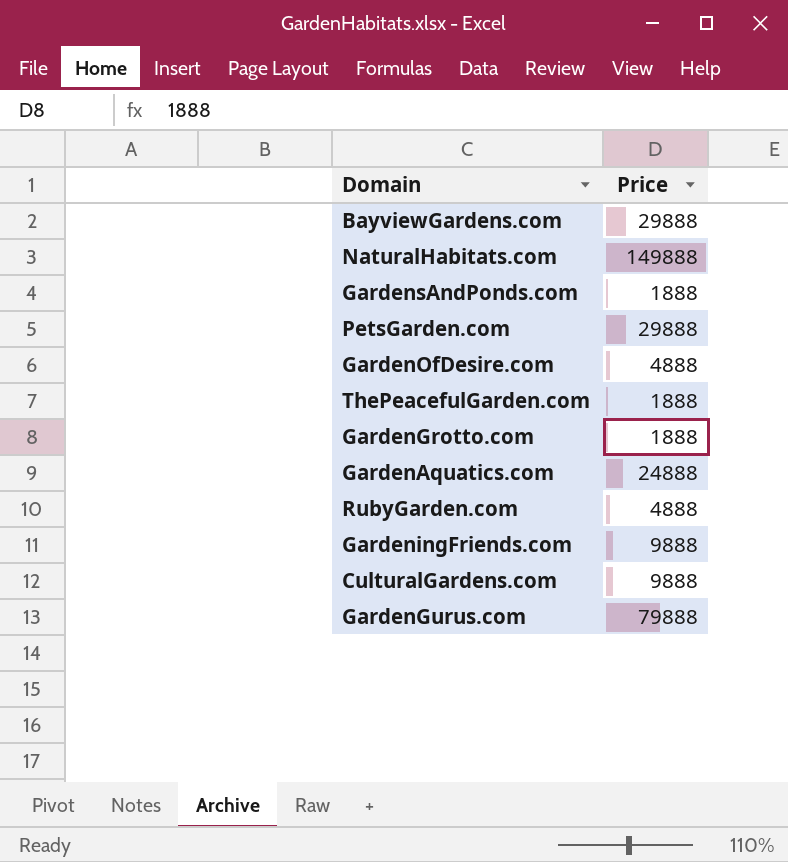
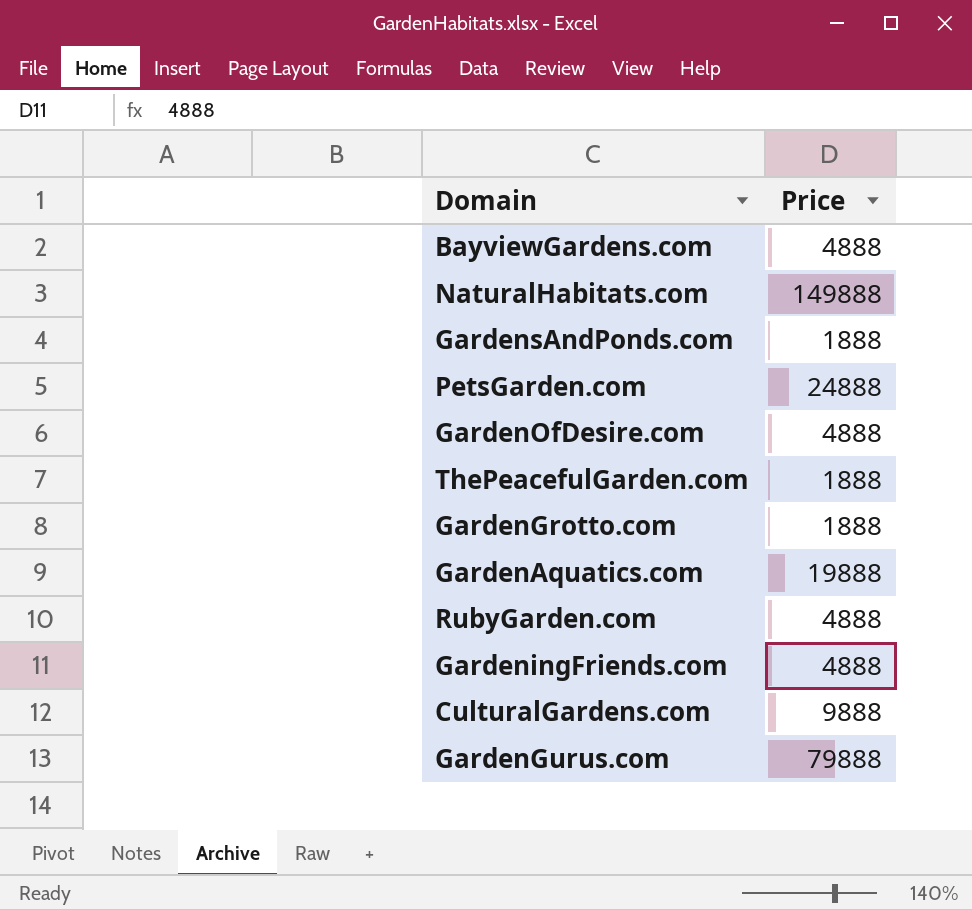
BayviewGardens.com | Price: 29888 -> 4888
PetsGarden.com | Price: 29888 -> 24888
GardenAquatics.com | Price: 24888 -> 19888
GardeningFriends.com | Price: 9888 -> 4888

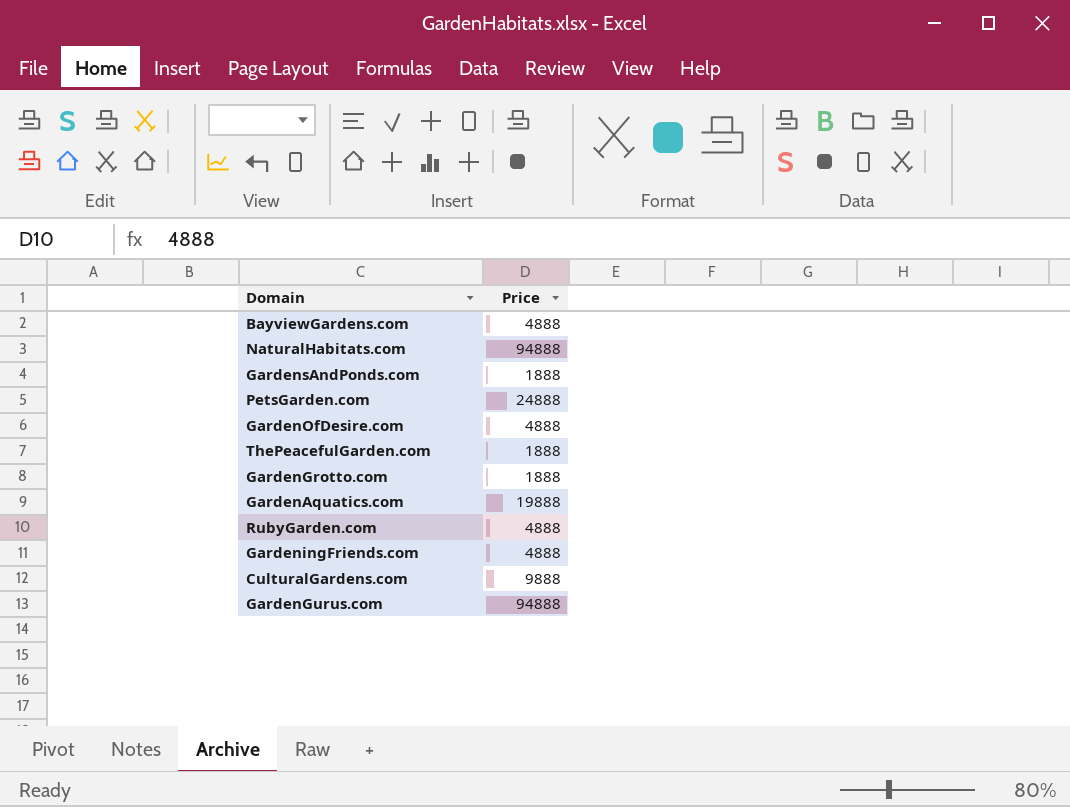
NaturalHabitats.com | Price: 149888 -> 94888
GardenGurus.com | Price: 79888 -> 94888

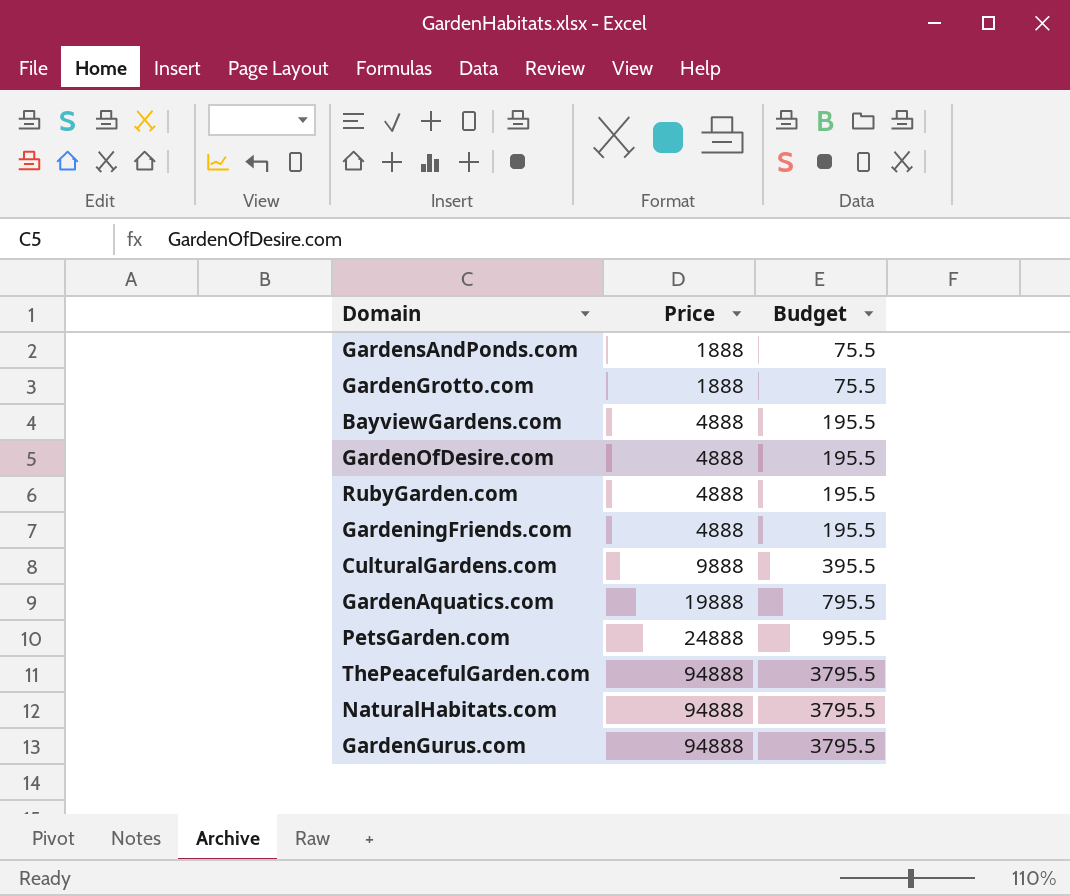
row order: none -> Price ascending
column Budget | formula: none -> [Price] * 0.04
ThePeacefulGarden.com | Price: 1888 -> 94888

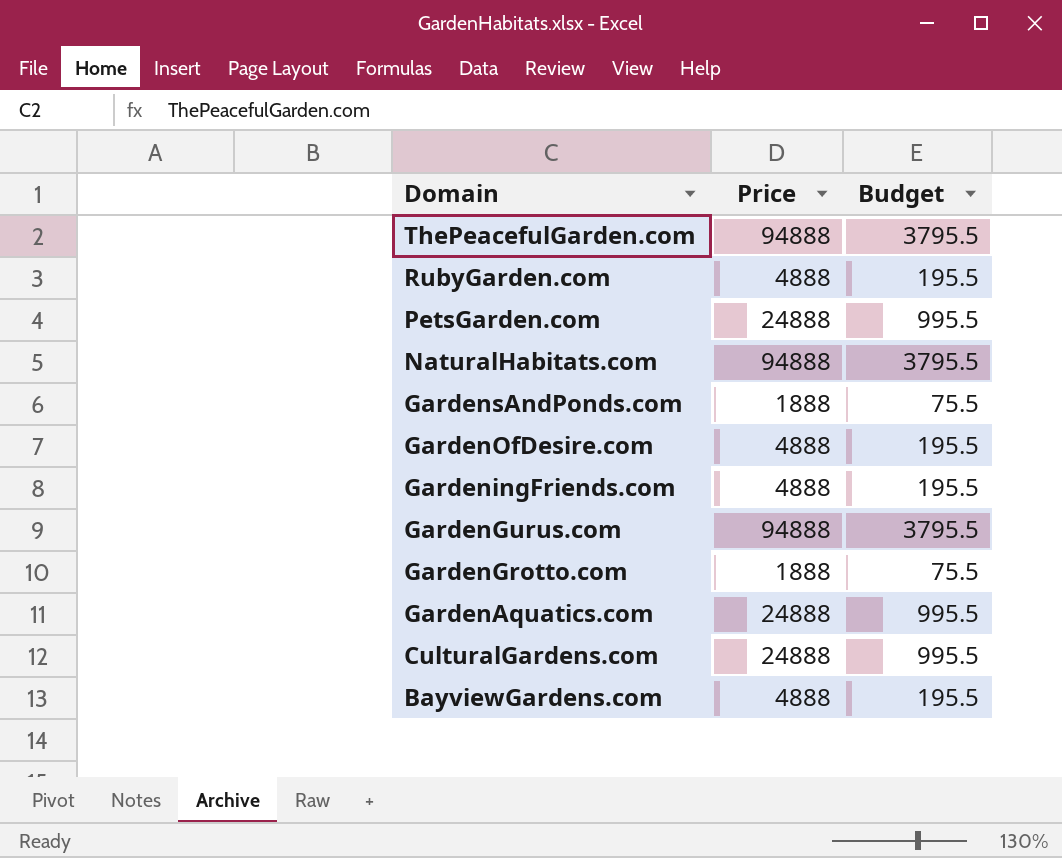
row order: Price ascending -> Domain descending
GardenAquatics.com | Price: 19888 -> 24888
GardenAquatics.com | Budget: 795.5 -> 995.5
CulturalGardens.com | Price: 9888 -> 24888
CulturalGardens.com | Budget: 395.5 -> 995.5

